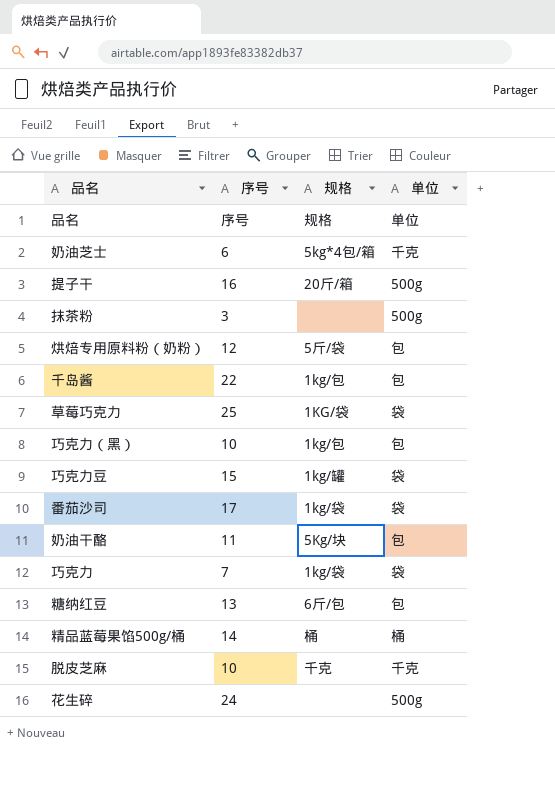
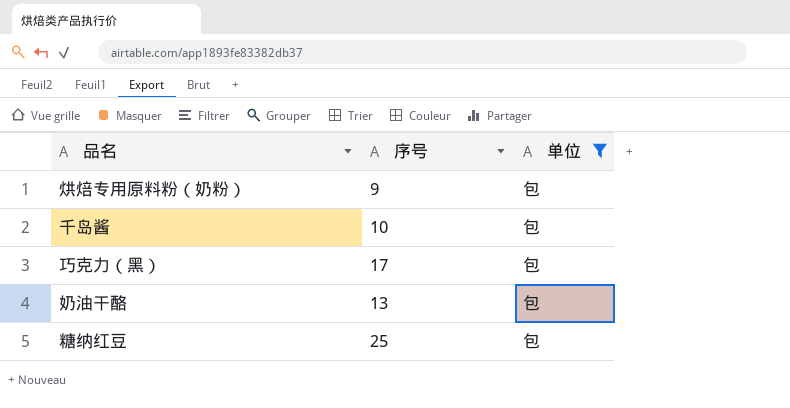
filter: none -> 单位 = 包
column 规格 | position: 3 -> none
烘焙专用原料粉（奶粉） | 序号: 12 -> 9
千岛酱 | 序号: 22 -> 10
巧克力（黑） | 序号: 10 -> 17
奶油干酪 | 序号: 11 -> 13
糖纳红豆 | 序号: 13 -> 25

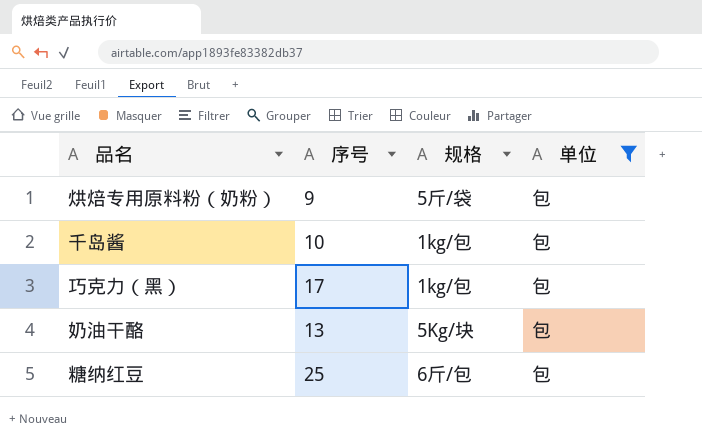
column 规格 | position: none -> 3

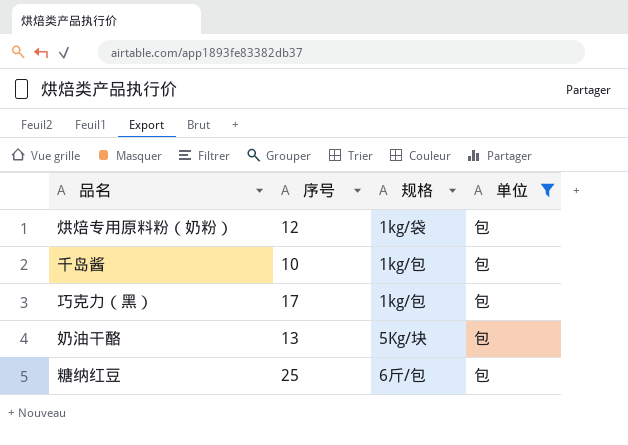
烘焙专用原料粉（奶粉） | 序号: 9 -> 12
烘焙专用原料粉（奶粉） | 规格: 5斤/袋 -> 1kg/袋

